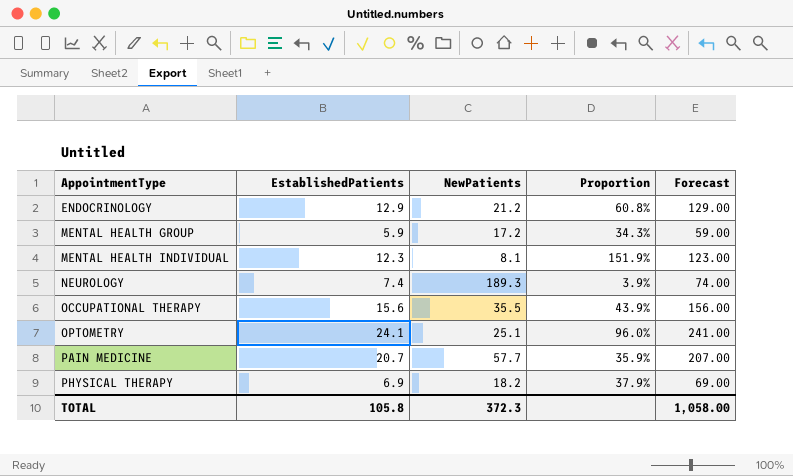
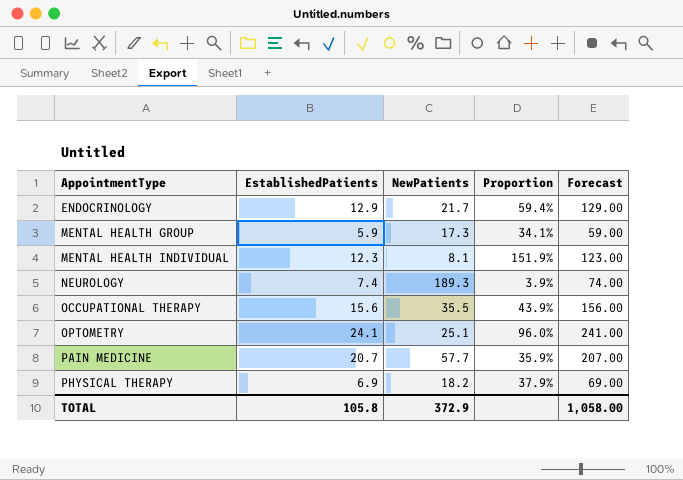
ENDOCRINOLOGY | NewPatients: 21.2 -> 21.7
ENDOCRINOLOGY | Proportion: 60.8% -> 59.4%
MENTAL HEALTH GROUP | NewPatients: 17.2 -> 17.3
MENTAL HEALTH GROUP | Proportion: 34.3% -> 34.1%
TOTAL | NewPatients: 372.3 -> 372.9

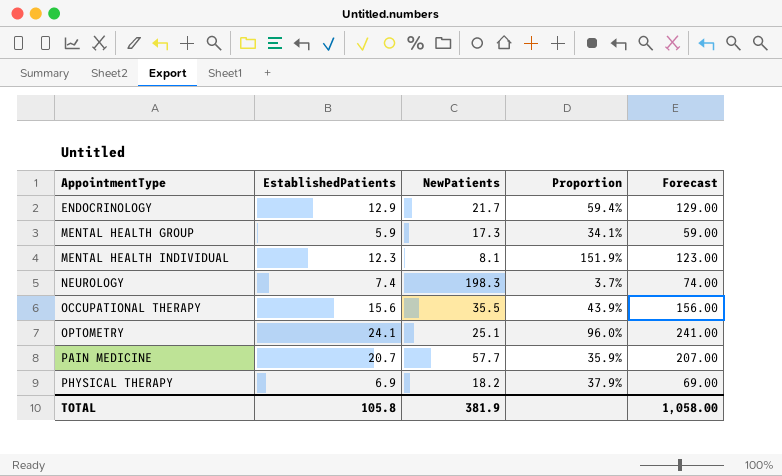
NEUROLOGY | NewPatients: 189.3 -> 198.3
NEUROLOGY | Proportion: 3.9% -> 3.7%
TOTAL | NewPatients: 372.9 -> 381.9

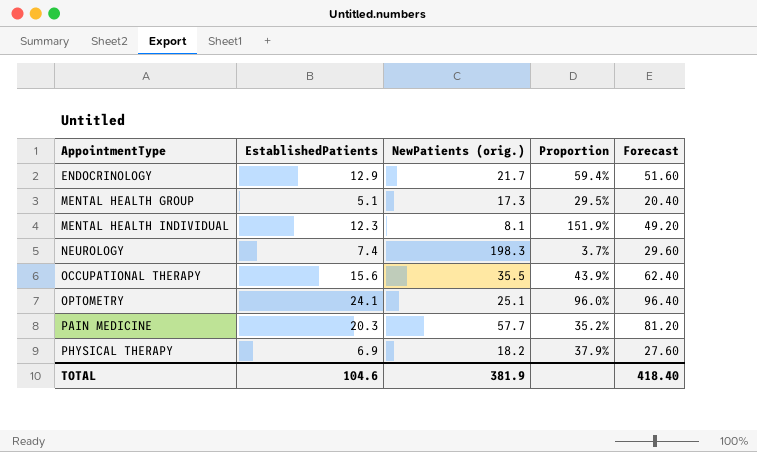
column name: NewPatients -> NewPatients (orig.)
column Forecast | formula: [EstablishedPatients] * 10 -> [EstablishedPatients] * 4
MENTAL HEALTH GROUP | EstablishedPatients: 5.9 -> 5.1
MENTAL HEALTH GROUP | Proportion: 34.1% -> 29.5%
PAIN MEDICINE | EstablishedPatients: 20.7 -> 20.3
PAIN MEDICINE | Proportion: 35.9% -> 35.2%
TOTAL | EstablishedPatients: 105.8 -> 104.6
TOTAL | Forecast: 1,058.00 -> 418.40

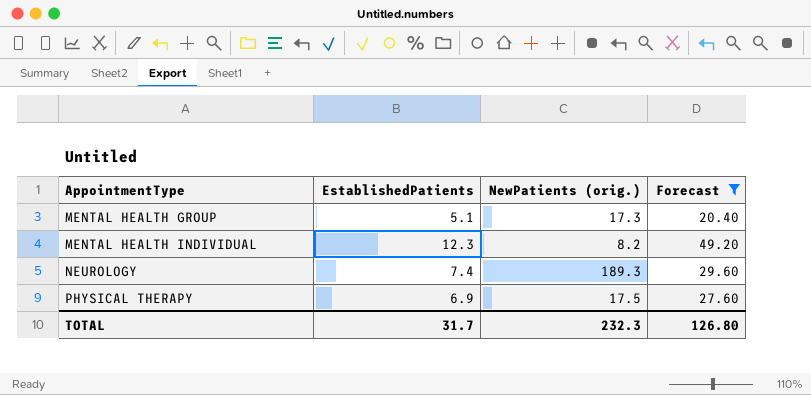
filter: none -> Forecast <= 49.20
column Proportion | formula: [EstablishedPatients] / [NewPatients (orig.)] -> none
MENTAL HEALTH INDIVIDUAL | NewPatients (orig.): 8.1 -> 8.2
NEUROLOGY | NewPatients (orig.): 198.3 -> 189.3
PHYSICAL THERAPY | NewPatients (orig.): 18.2 -> 17.5
TOTAL | EstablishedPatients: 104.6 -> 31.7
TOTAL | NewPatients (orig.): 381.9 -> 232.3
TOTAL | Forecast: 418.40 -> 126.80

